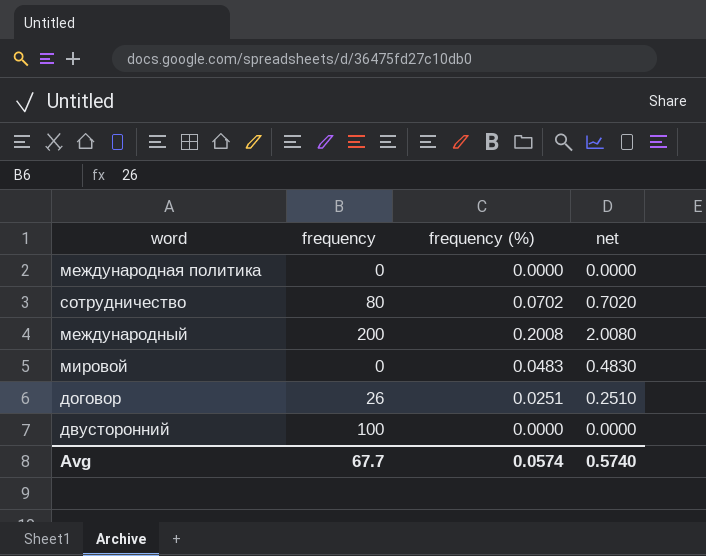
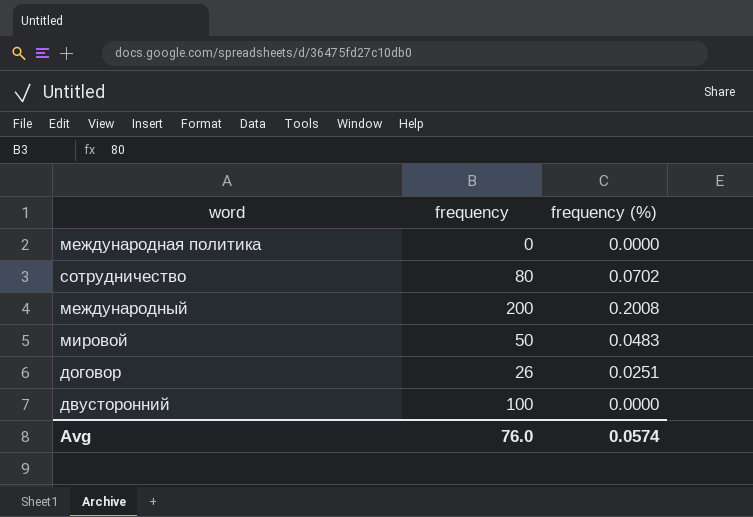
column net | formula: [frequency (%)] * 10 -> none
мировой | frequency: 0 -> 50
Avg | frequency: 67.7 -> 76.0

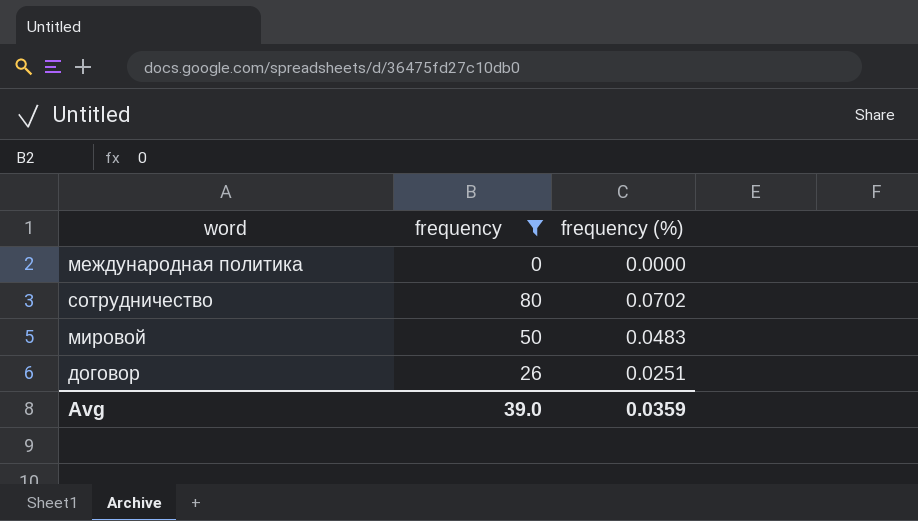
filter: none -> frequency <= 80
Avg | frequency: 76.0 -> 39.0
Avg | frequency (%): 0.0574 -> 0.0359

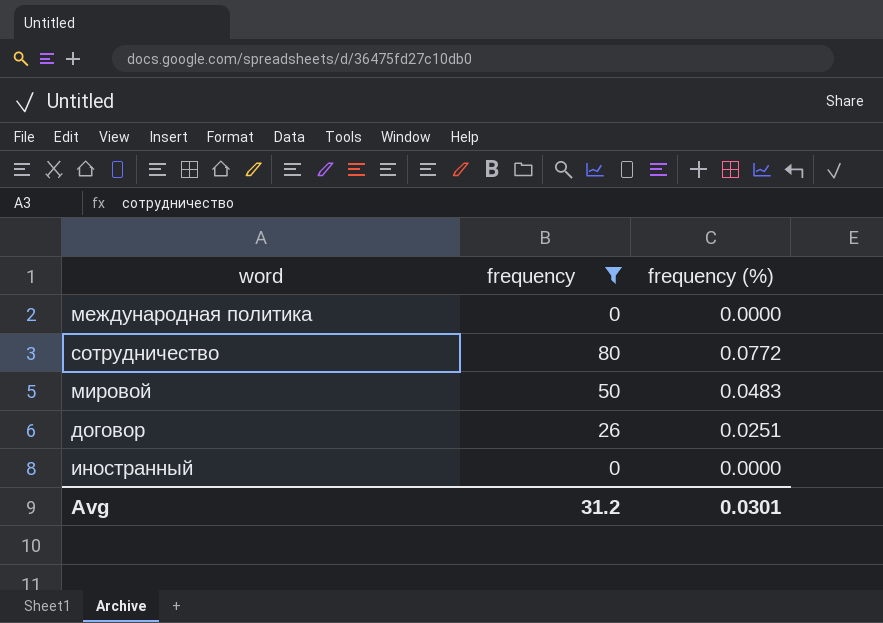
сотрудничество | frequency (%): 0.0702 -> 0.0772
row иностранный: none -> 0 | 0.0000
Avg | frequency: 39.0 -> 31.2
Avg | frequency (%): 0.0359 -> 0.0301

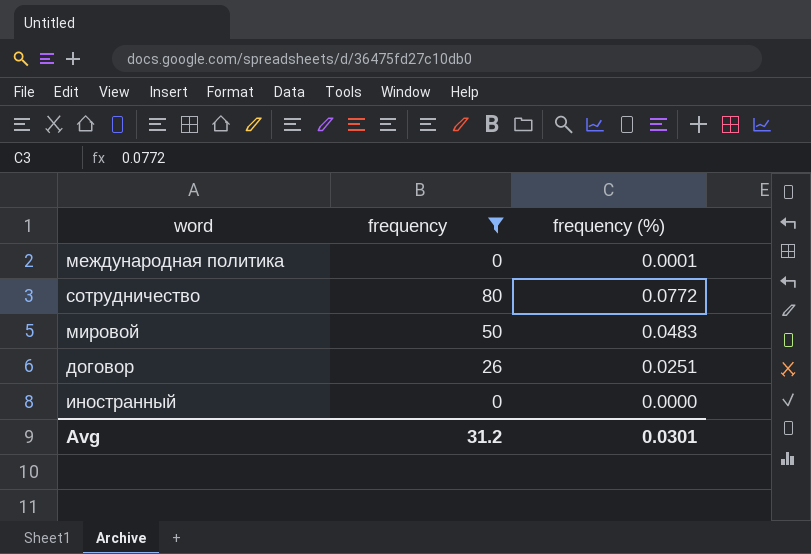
международная политика | frequency (%): 0.0000 -> 0.0001

